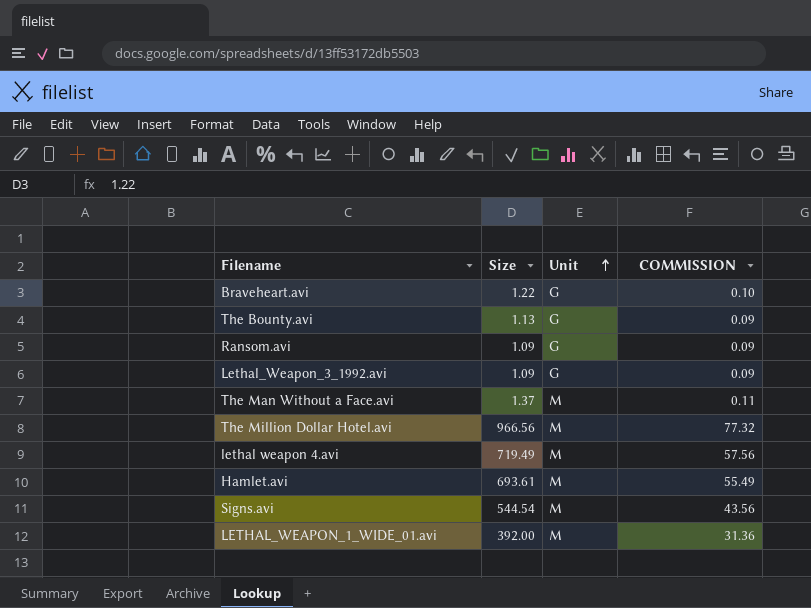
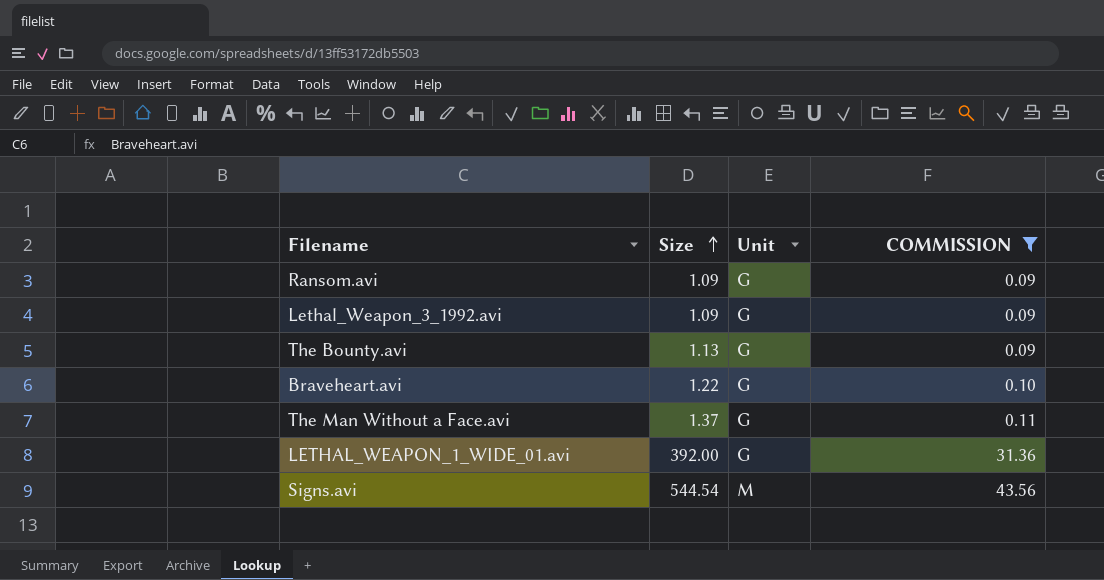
filter: none -> COMMISSION <= 43.56
row order: Unit ascending -> Size ascending
The Man Without a Face.avi | Unit: M -> G
LETHAL_WEAPON_1_WIDE_01.avi | Unit: M -> G

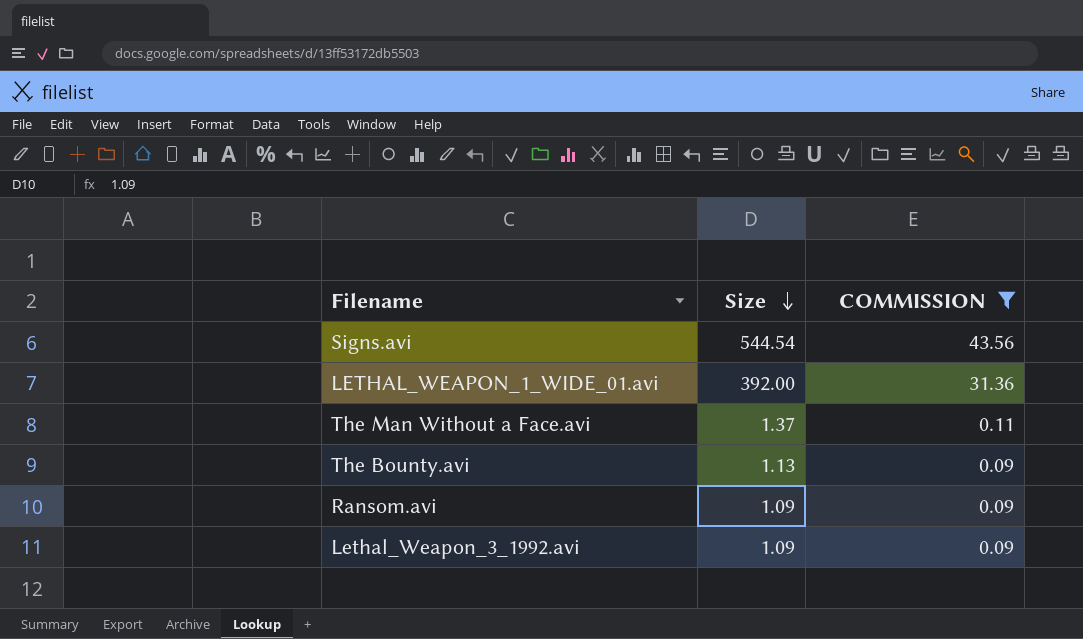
row order: Size ascending -> Size descending
column Unit | position: 3 -> none
row Braveheart.avi: 1.22 | G | 0.10 -> none

